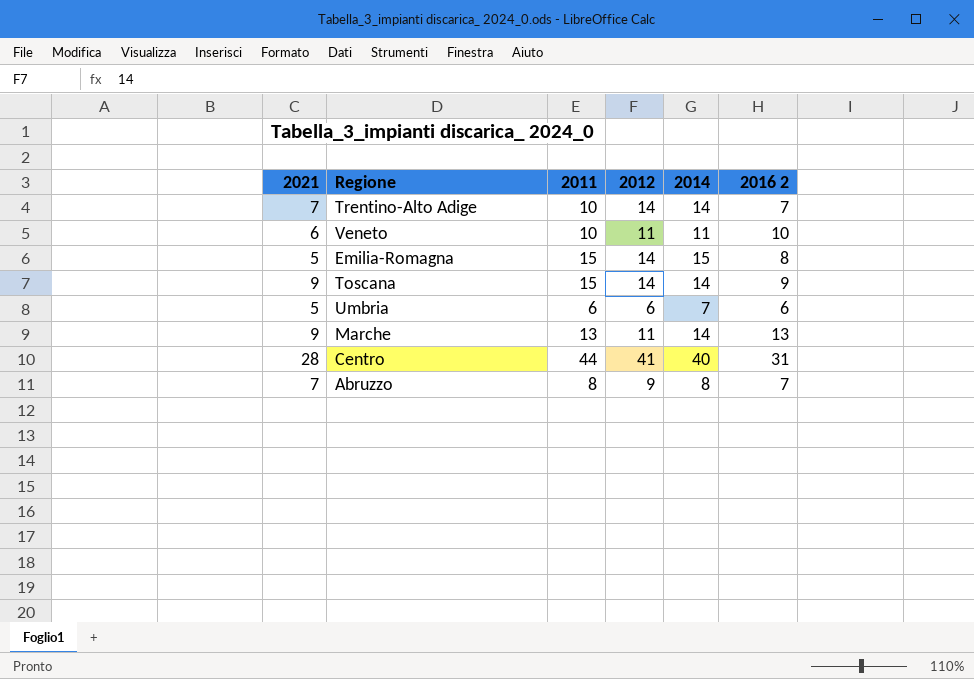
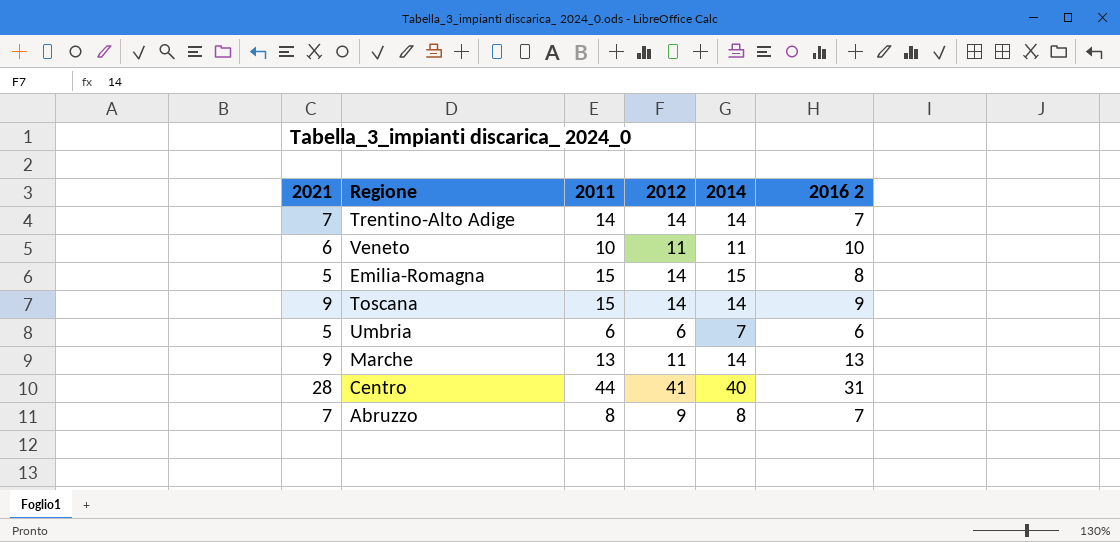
Trentino-Alto Adige | 2011: 10 -> 14

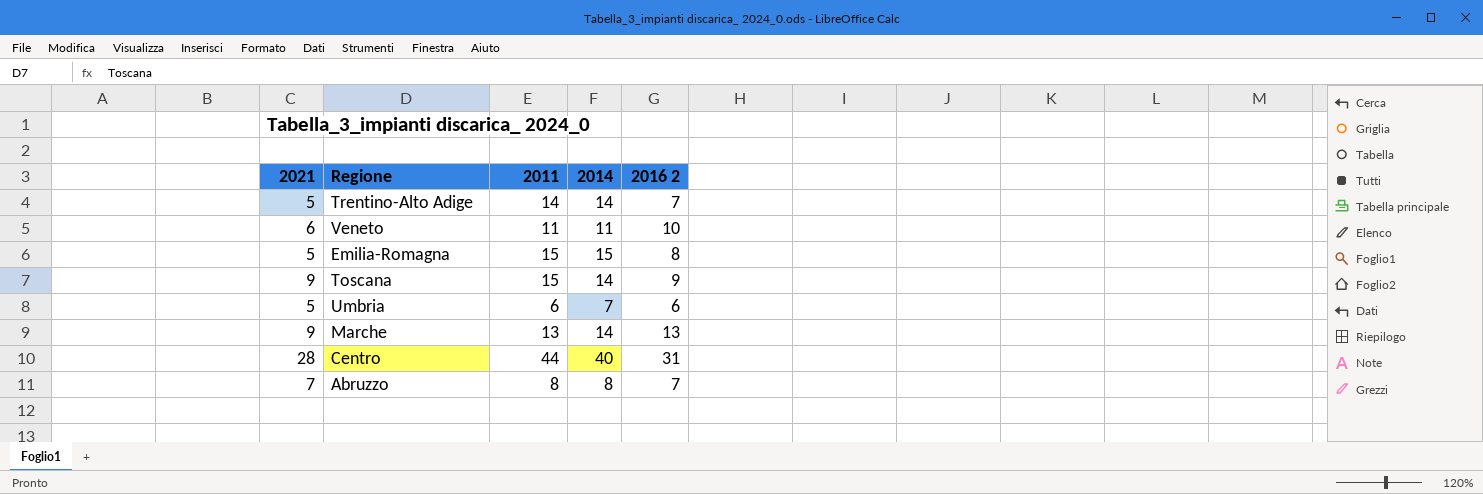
column 2012 | position: 4 -> none
Trentino-Alto Adige | 2021: 7 -> 5
Veneto | 2011: 10 -> 11

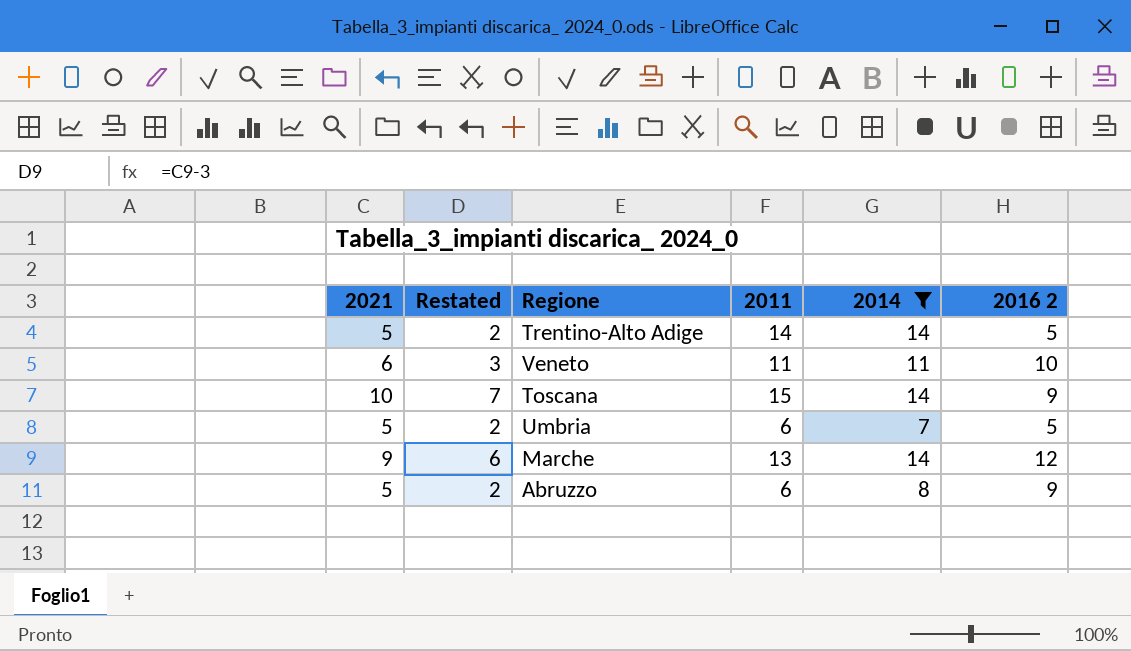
filter: none -> 2014 <= 14
column Restated | formula: none -> [2021] - 3
Trentino-Alto Adige | 2016 2: 7 -> 5
Toscana | 2021: 9 -> 10
Umbria | 2016 2: 6 -> 5
Marche | 2016 2: 13 -> 12
Abruzzo | 2021: 7 -> 5
Abruzzo | 2011: 8 -> 6
Abruzzo | 2016 2: 7 -> 9

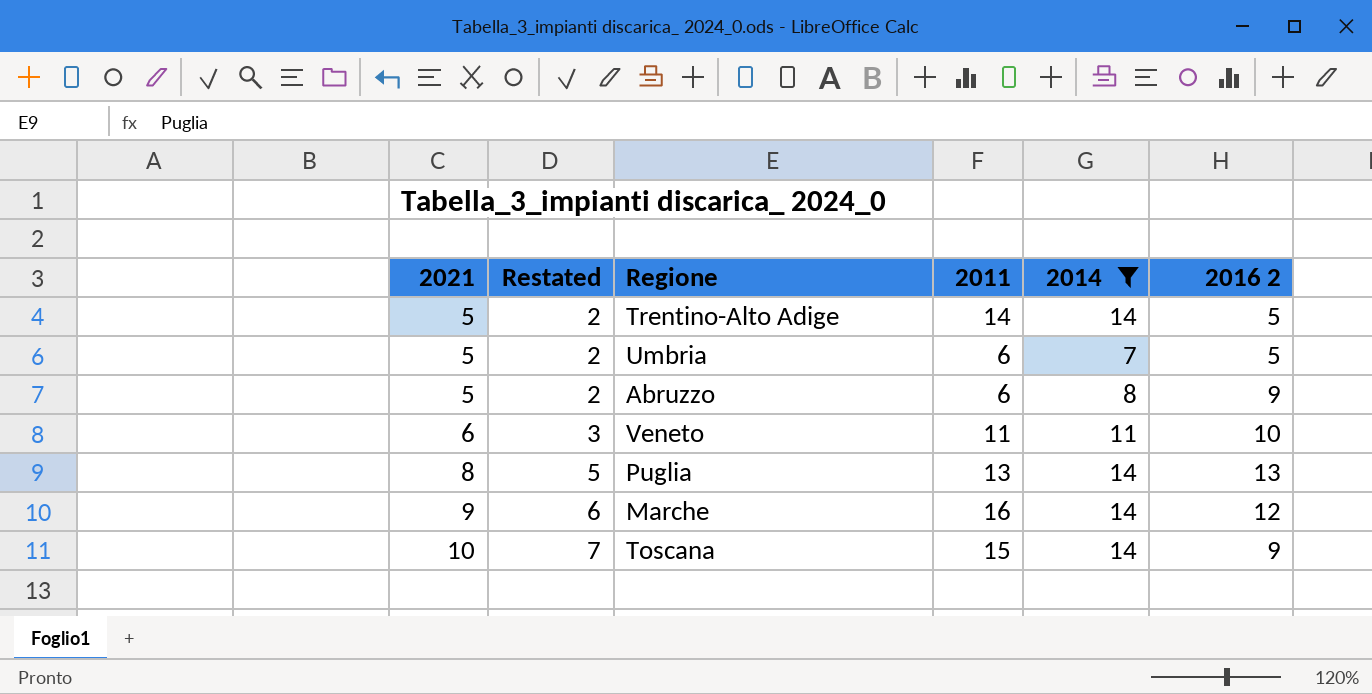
row order: none -> 2021 ascending
row Puglia: none -> 8 | 5 | 13 | 14 | 13
Marche | 2011: 13 -> 16

